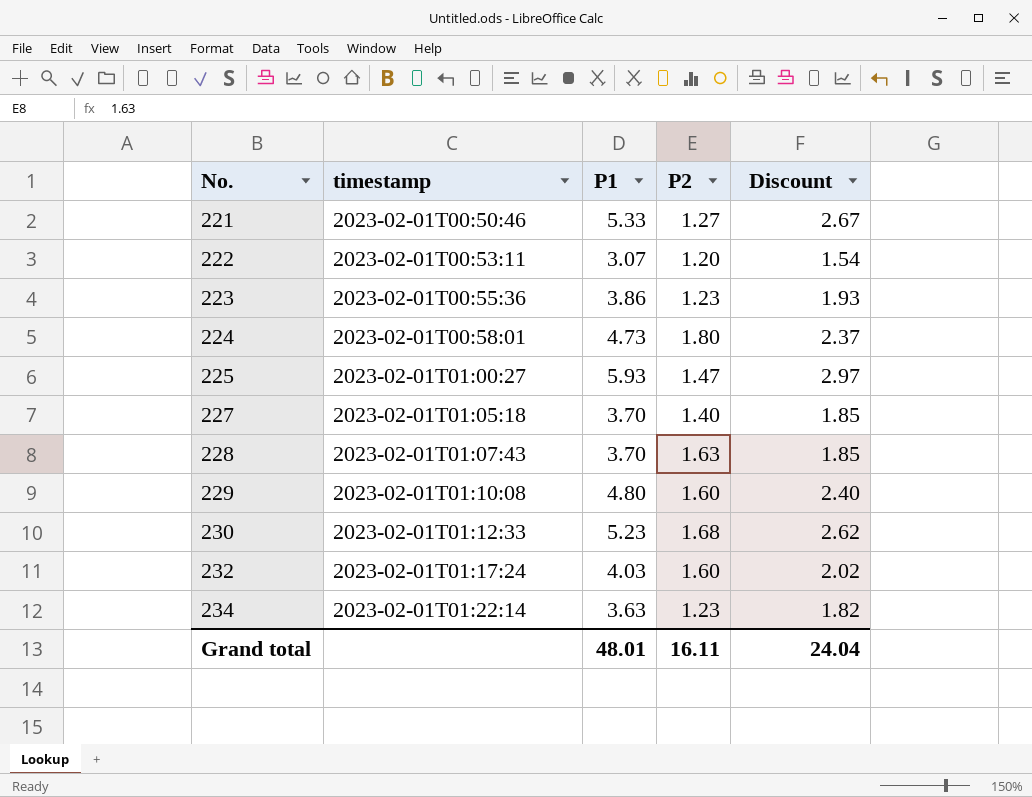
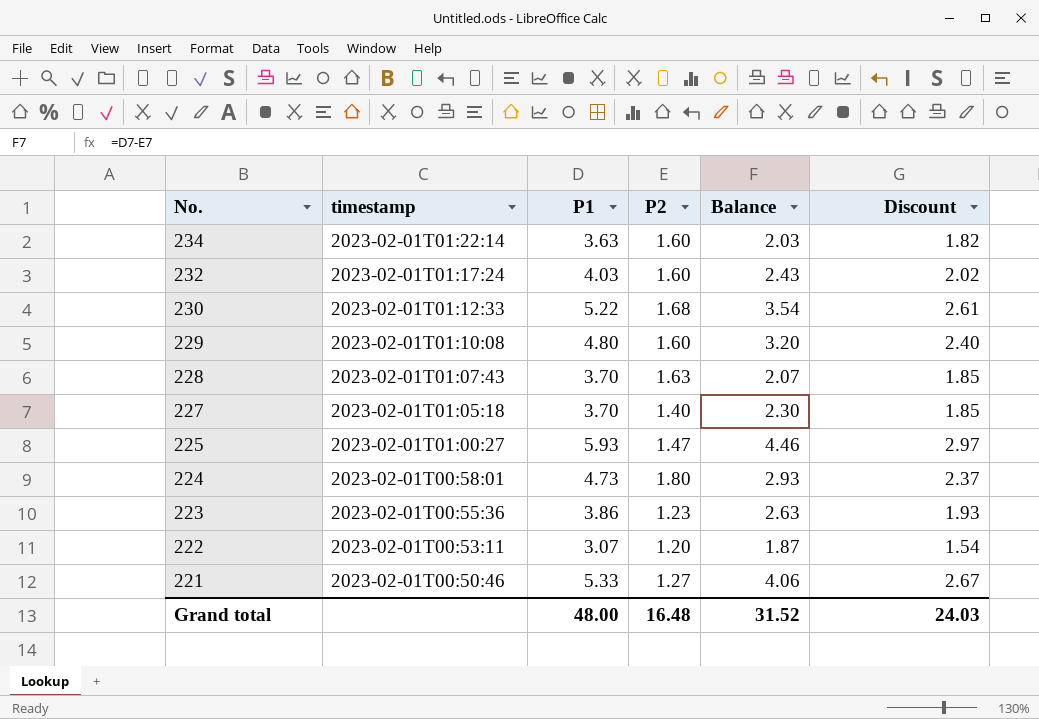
row order: No. ascending -> No. descending
column Balance | formula: none -> [P1] - [P2]
234 | P2: 1.23 -> 1.60
230 | P1: 5.23 -> 5.22
230 | Discount: 2.62 -> 2.61
Grand total | P1: 48.01 -> 48.00
Grand total | P2: 16.11 -> 16.48
Grand total | Discount: 24.04 -> 24.03

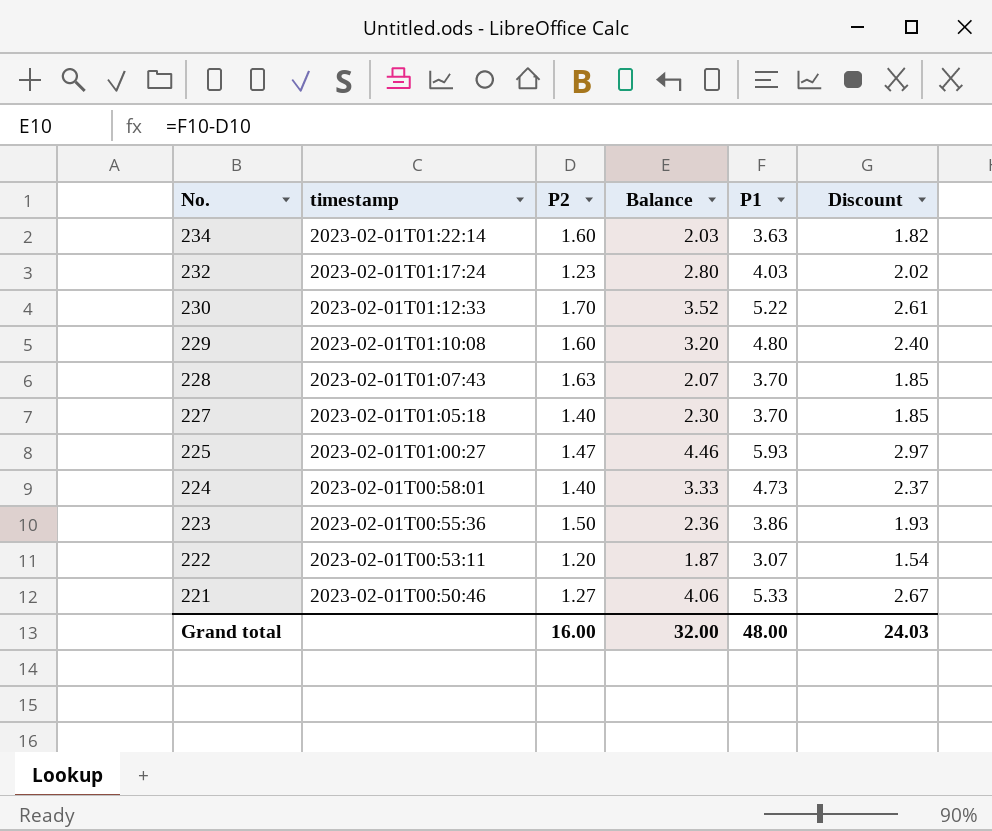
column P1 | position: 3 -> 5
232 | P2: 1.60 -> 1.23
232 | Balance: 2.43 -> 2.80
230 | P2: 1.68 -> 1.70
230 | Balance: 3.54 -> 3.52
224 | P2: 1.80 -> 1.40
224 | Balance: 2.93 -> 3.33
223 | P2: 1.23 -> 1.50
223 | Balance: 2.63 -> 2.36
Grand total | P2: 16.48 -> 16.00
Grand total | Balance: 31.52 -> 32.00

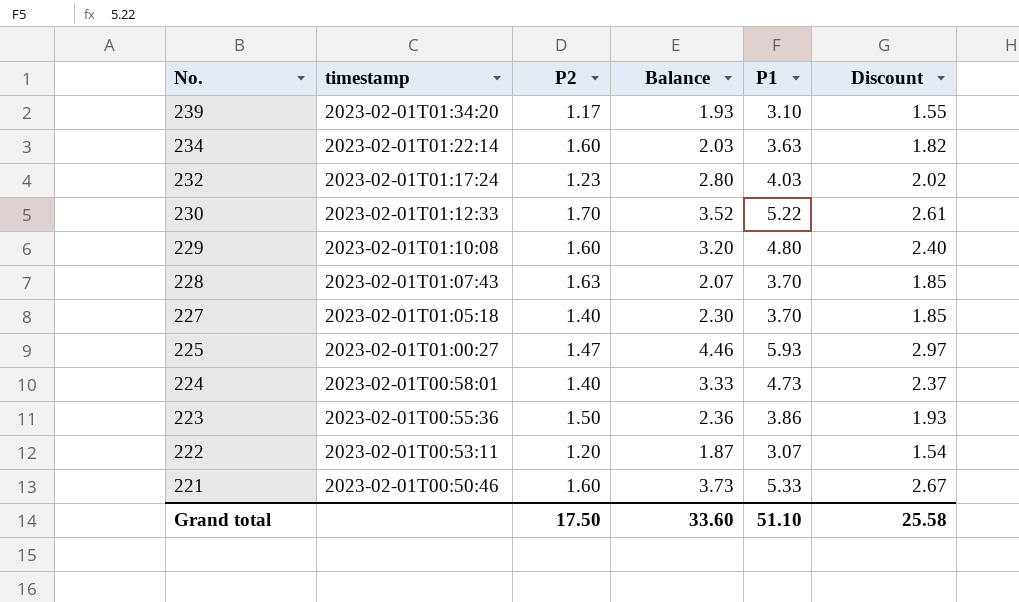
row 239: none -> 2023-02-01T01:34:20 | 1.17 | 1.93 | 3.10 | 1.55
221 | P2: 1.27 -> 1.60
221 | Balance: 4.06 -> 3.73
Grand total | P2: 16.00 -> 17.50
Grand total | Balance: 32.00 -> 33.60
Grand total | P1: 48.00 -> 51.10
Grand total | Discount: 24.03 -> 25.58

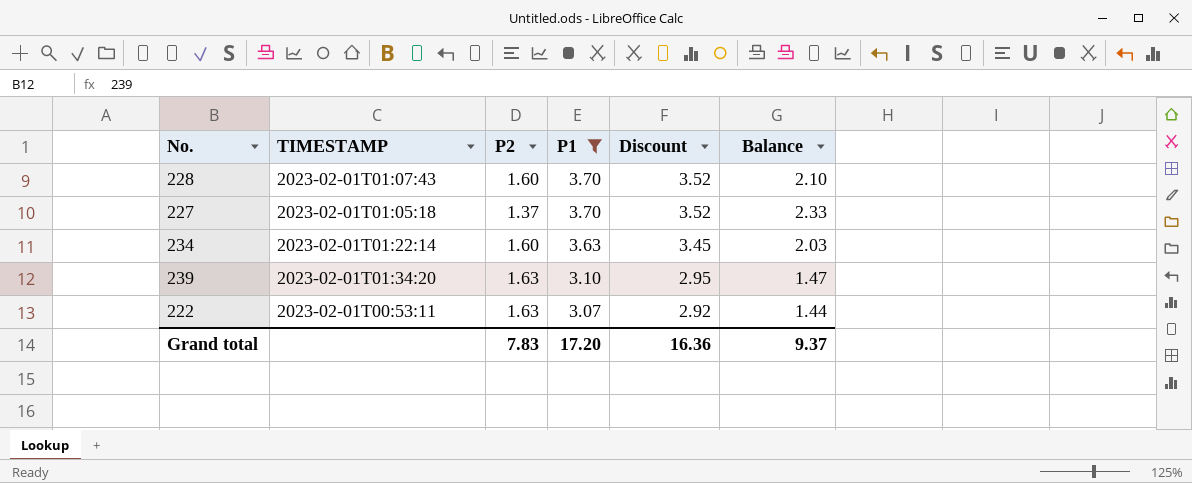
filter: none -> P1 <= 3.70
row order: No. descending -> P1 descending
column name: timestamp -> TIMESTAMP
column Discount | formula: [P1] * 0.5 -> [P1] * 0.95
column Balance | position: 4 -> 6
228 | P2: 1.63 -> 1.60
228 | Balance: 2.07 -> 2.10
227 | P2: 1.40 -> 1.37
227 | Balance: 2.30 -> 2.33
239 | P2: 1.17 -> 1.63
239 | Balance: 1.93 -> 1.47
222 | P2: 1.20 -> 1.63
222 | Balance: 1.87 -> 1.44
Grand total | P2: 17.50 -> 7.83
Grand total | P1: 51.10 -> 17.20
Grand total | Discount: 25.58 -> 16.36
Grand total | Balance: 33.60 -> 9.37

